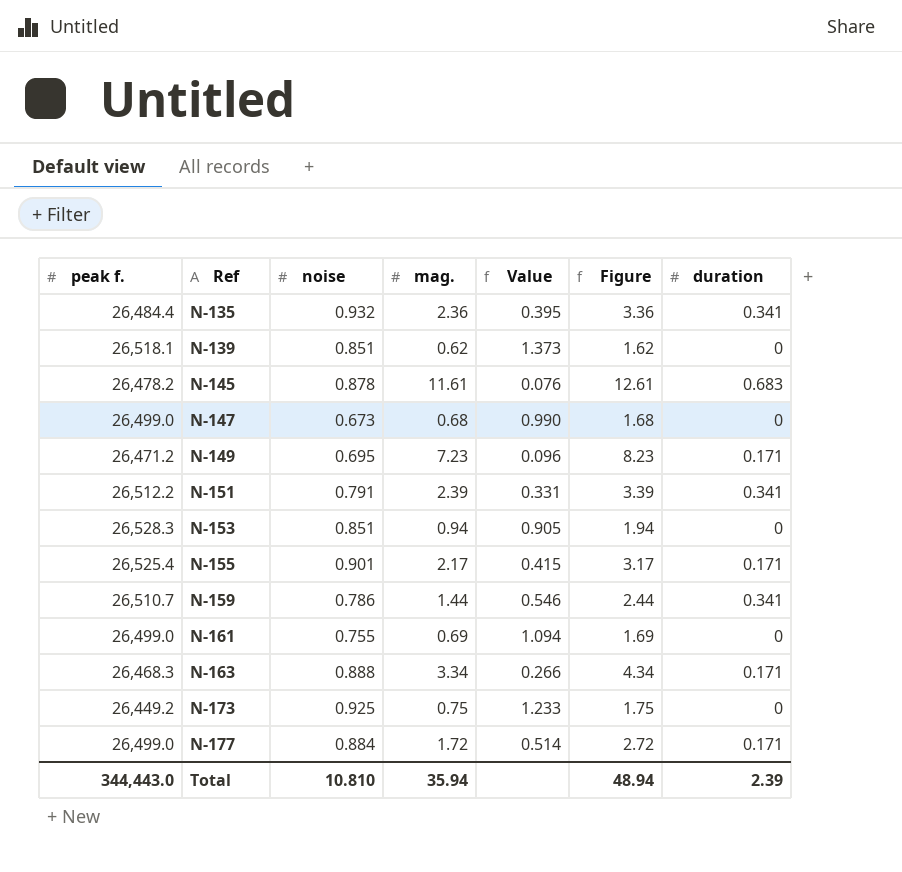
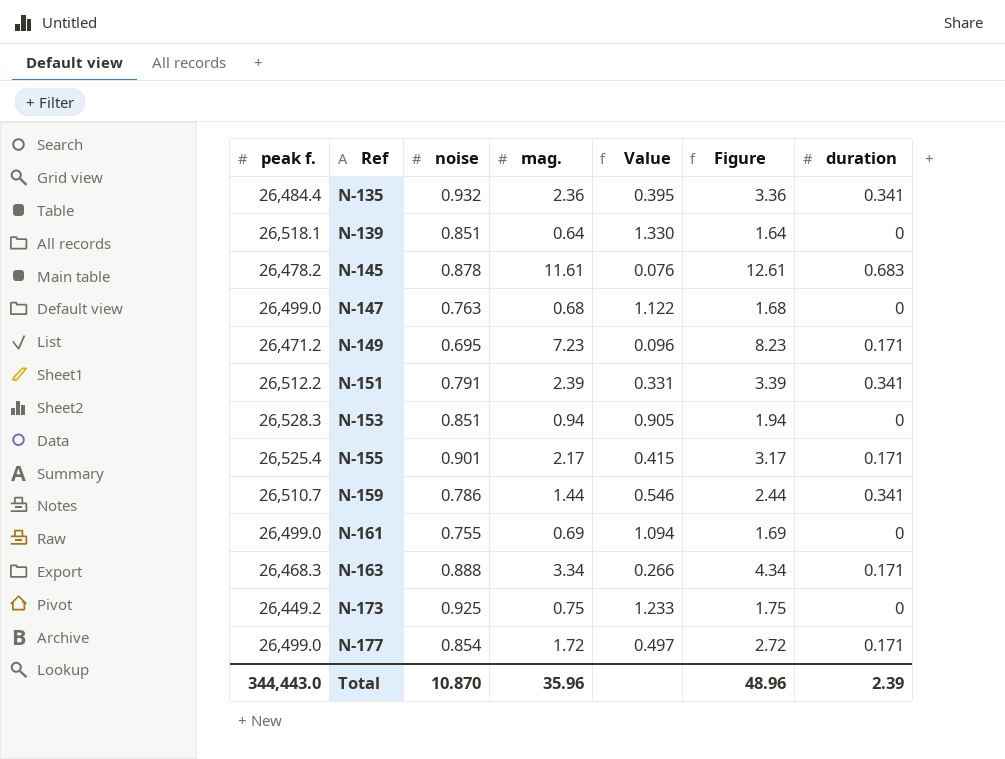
N-139 | mag.: 0.62 -> 0.64
N-139 | Value: 1.373 -> 1.330
N-139 | Figure: 1.62 -> 1.64
N-147 | noise: 0.673 -> 0.763
N-147 | Value: 0.990 -> 1.122
N-177 | noise: 0.884 -> 0.854
N-177 | Value: 0.514 -> 0.497
Total | noise: 10.810 -> 10.870
Total | mag.: 35.94 -> 35.96
Total | Figure: 48.94 -> 48.96

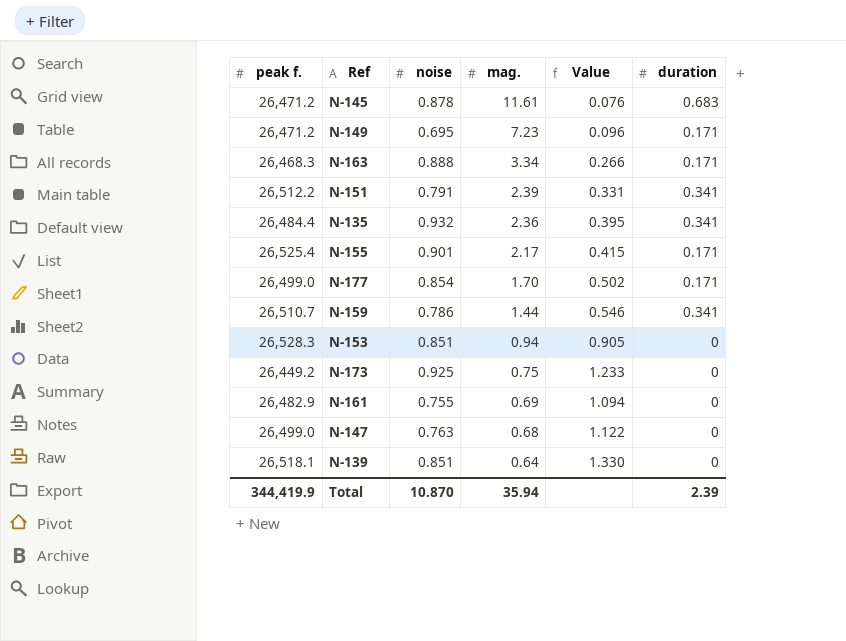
row order: Ref ascending -> mag. descending
column Figure | formula: [mag.] + 1 -> none
N-145 | peak f.: 26,478.2 -> 26,471.2
N-177 | mag.: 1.72 -> 1.70
N-177 | Value: 0.497 -> 0.502
N-161 | peak f.: 26,499.0 -> 26,482.9
Total | peak f.: 344,443.0 -> 344,419.9
Total | mag.: 35.96 -> 35.94

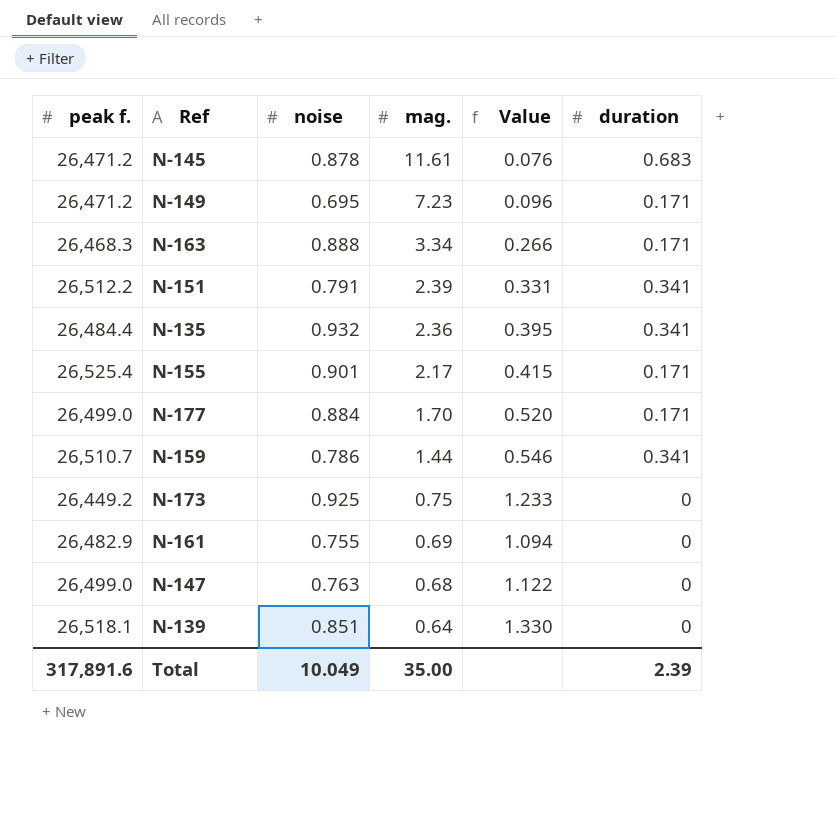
row N-153: 26,528.3 | 0.851 | 0.94 | 0.905 | 0 -> none
N-177 | noise: 0.854 -> 0.884
N-177 | Value: 0.502 -> 0.520
Total | peak f.: 344,419.9 -> 317,891.6
Total | noise: 10.870 -> 10.049
Total | mag.: 35.94 -> 35.00

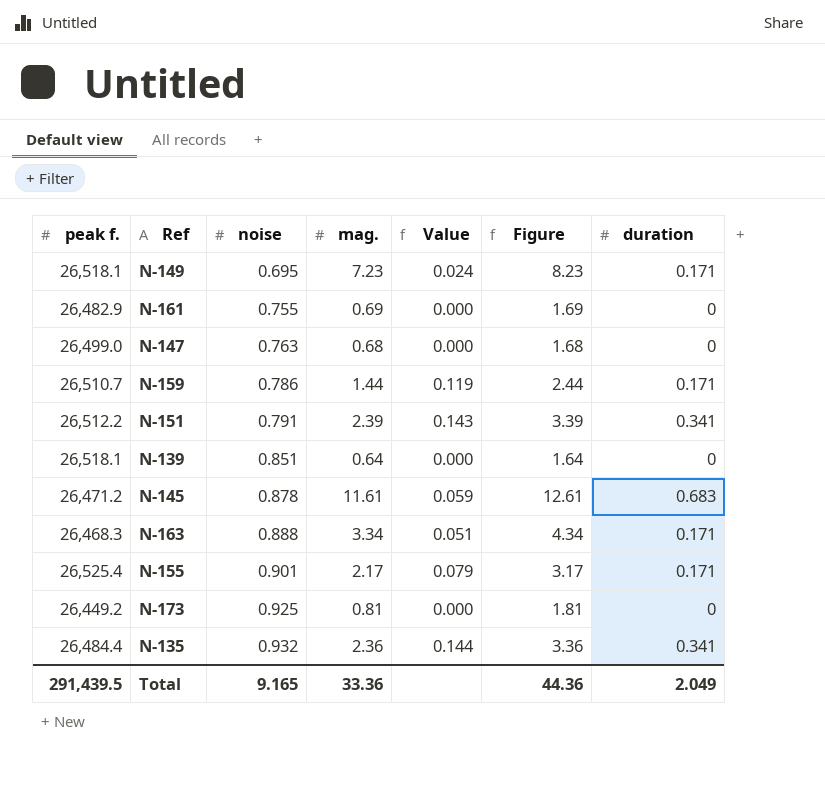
row order: mag. descending -> noise ascending
column Value | formula: [noise] / [mag.] -> [duration] / [mag.]
column Figure | formula: none -> [mag.] + 1
row N-177: 26,499.0 | 0.884 | 1.70 | 0.520 | 0.171 -> none
N-149 | peak f.: 26,471.2 -> 26,518.1
N-159 | duration: 0.341 -> 0.171
N-173 | mag.: 0.75 -> 0.81
Total | peak f.: 317,891.6 -> 291,439.5
Total | noise: 10.049 -> 9.165
Total | mag.: 35.00 -> 33.36
Total | duration: 2.39 -> 2.049

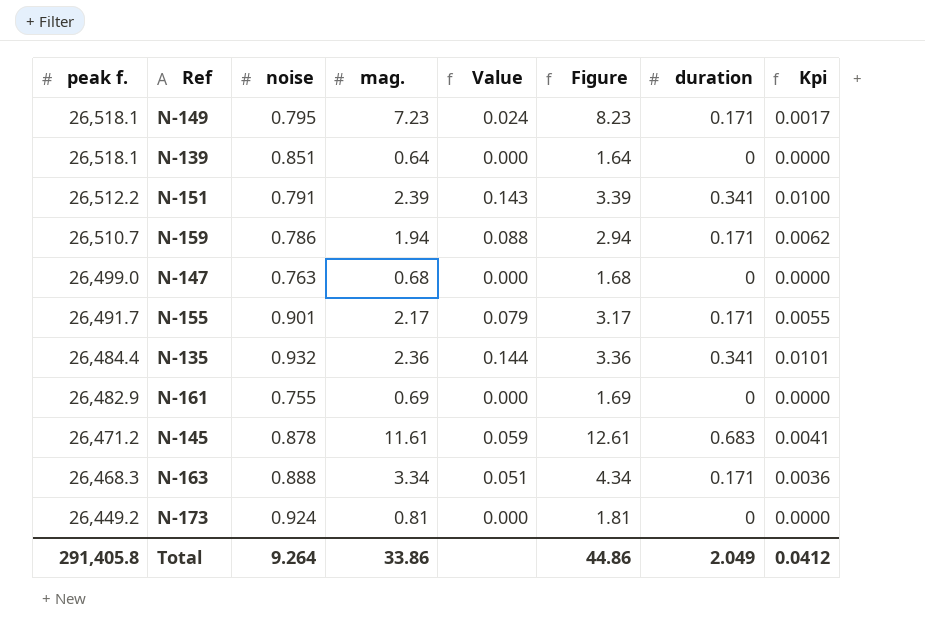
row order: noise ascending -> peak f. descending
column Kpi | formula: none -> [Value] * 0.07
N-149 | noise: 0.695 -> 0.795
N-159 | mag.: 1.44 -> 1.94
N-159 | Value: 0.119 -> 0.088
N-159 | Figure: 2.44 -> 2.94
N-155 | peak f.: 26,525.4 -> 26,491.7
N-173 | noise: 0.925 -> 0.924
Total | peak f.: 291,439.5 -> 291,405.8
Total | noise: 9.165 -> 9.264
Total | mag.: 33.36 -> 33.86
Total | Figure: 44.36 -> 44.86

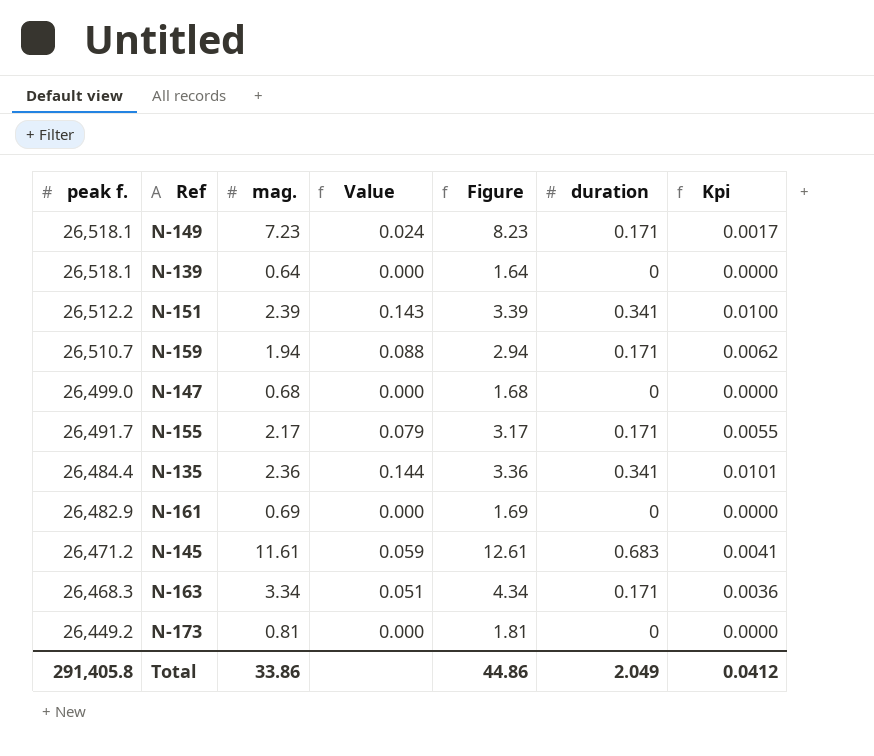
column noise | position: 3 -> none

